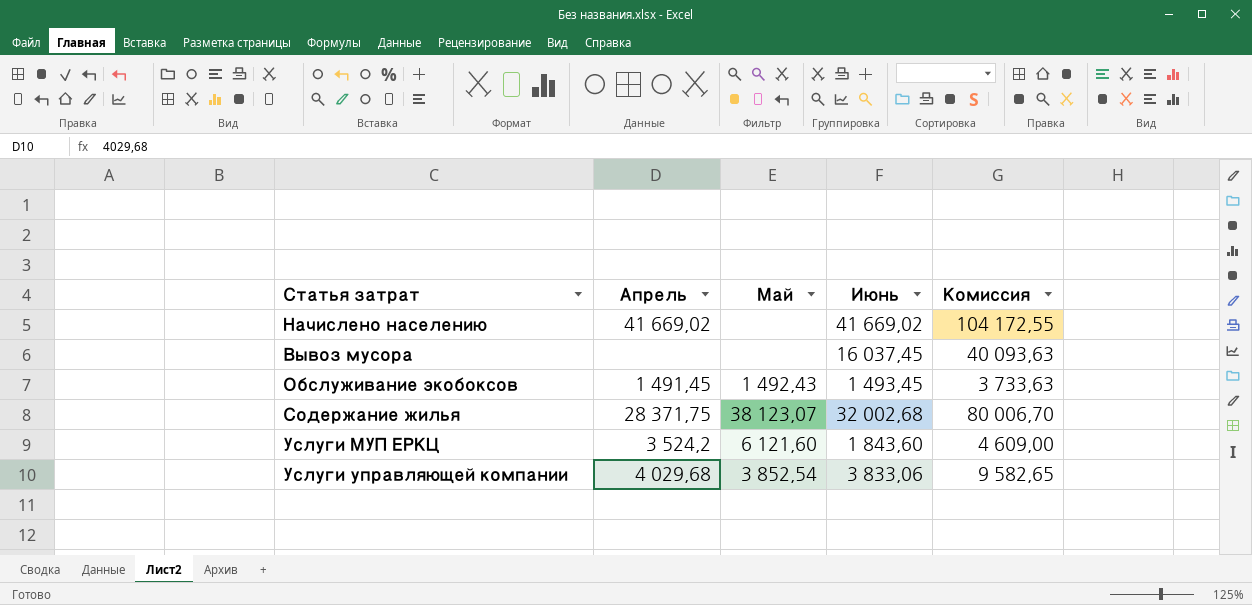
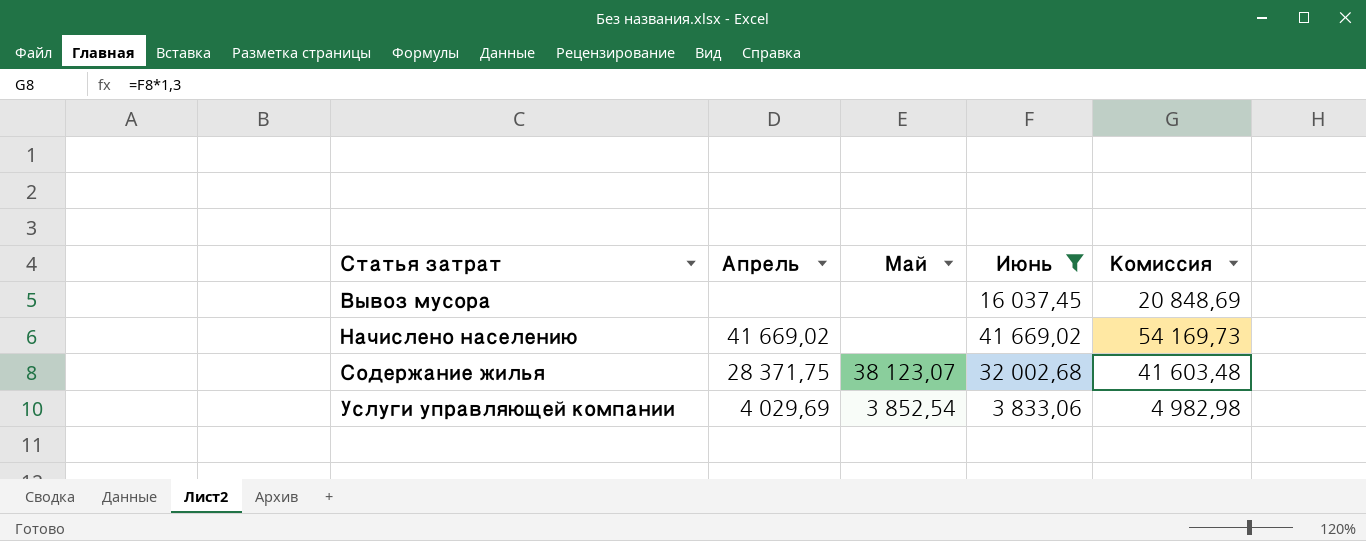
filter: none -> Июнь >= 3 833,06
row order: none -> Статья затрат ascending
column Комиссия | formula: [Июнь] * 2,5 -> [Июнь] * 1,3
Услуги управляющей компании | Апрель: 4 029,68 -> 4 029,69

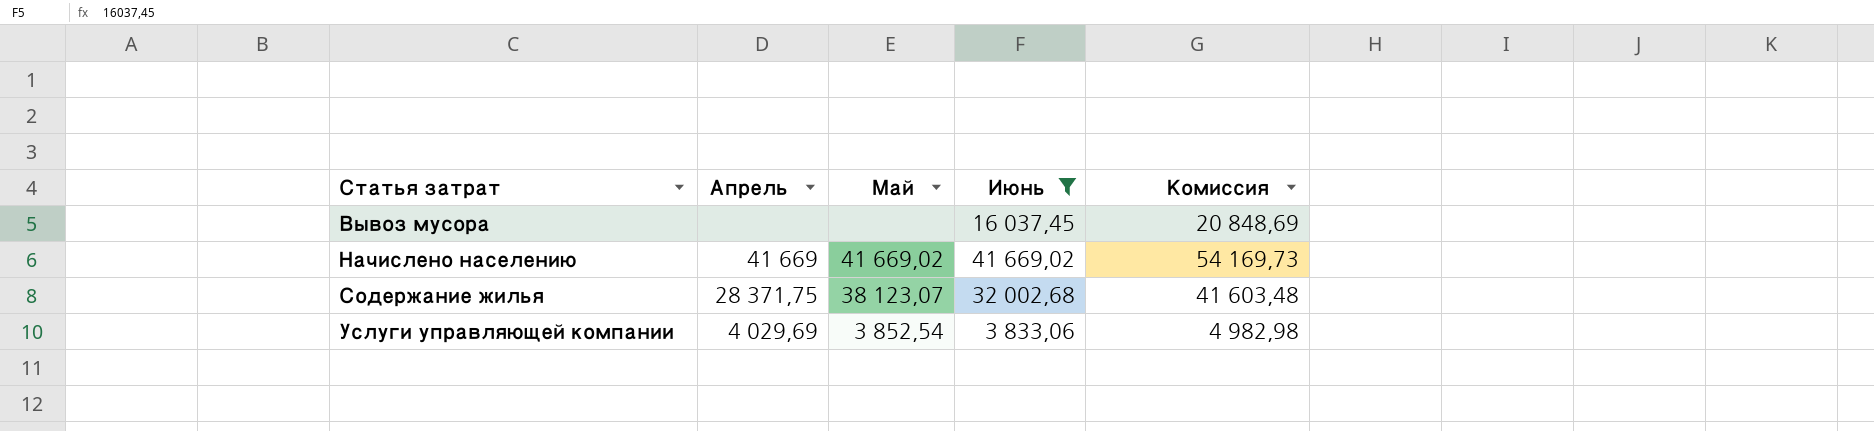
Начислено населению | Апрель: 41 669,02 -> 41 669
Начислено населению | Май: none -> 41 669,02

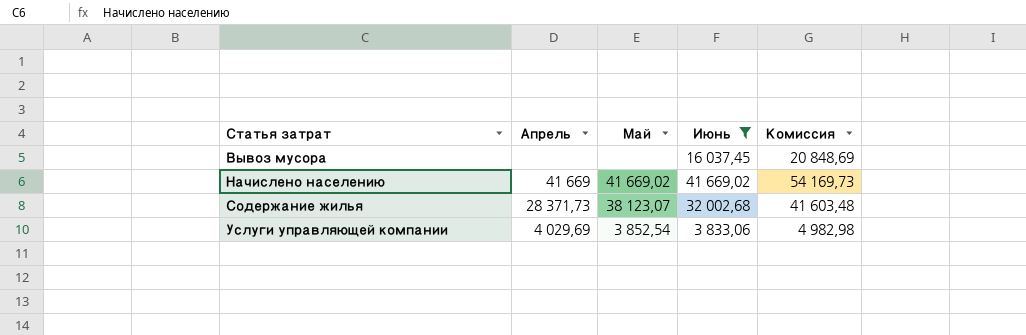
Содержание жилья | Апрель: 28 371,75 -> 28 371,73

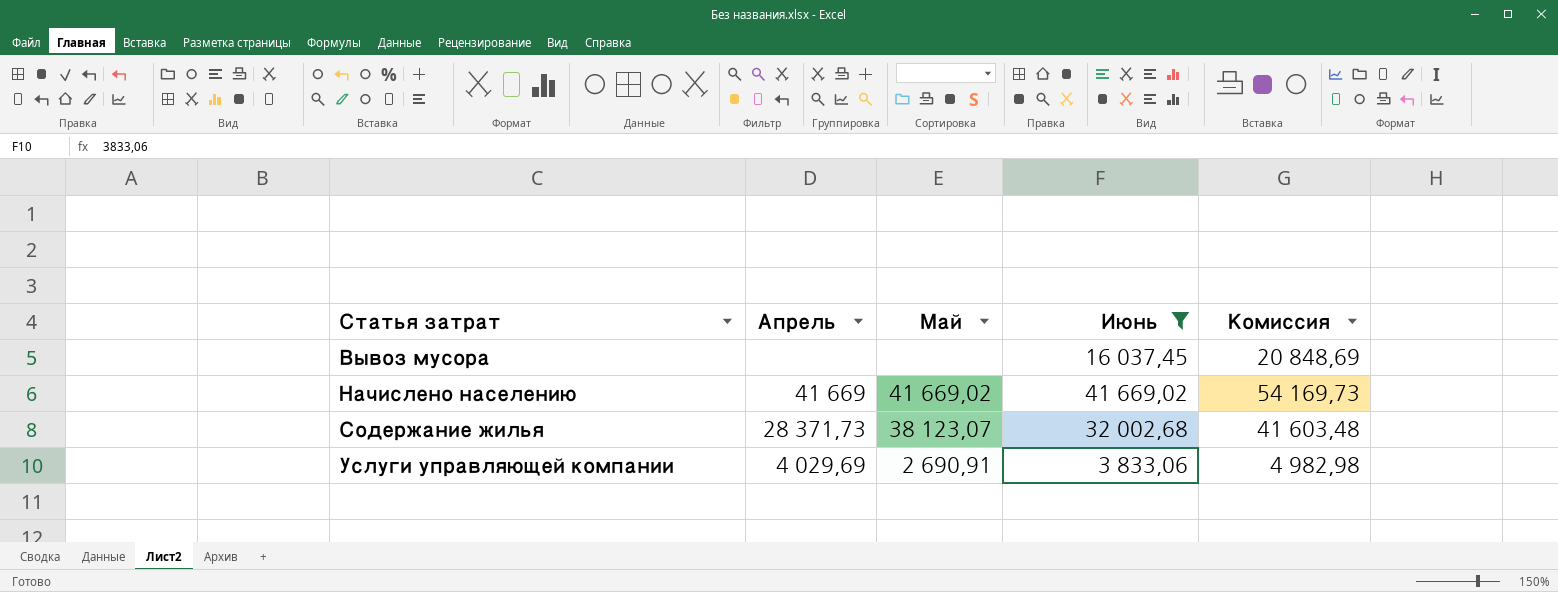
Услуги управляющей компании | Май: 3 852,54 -> 2 690,91

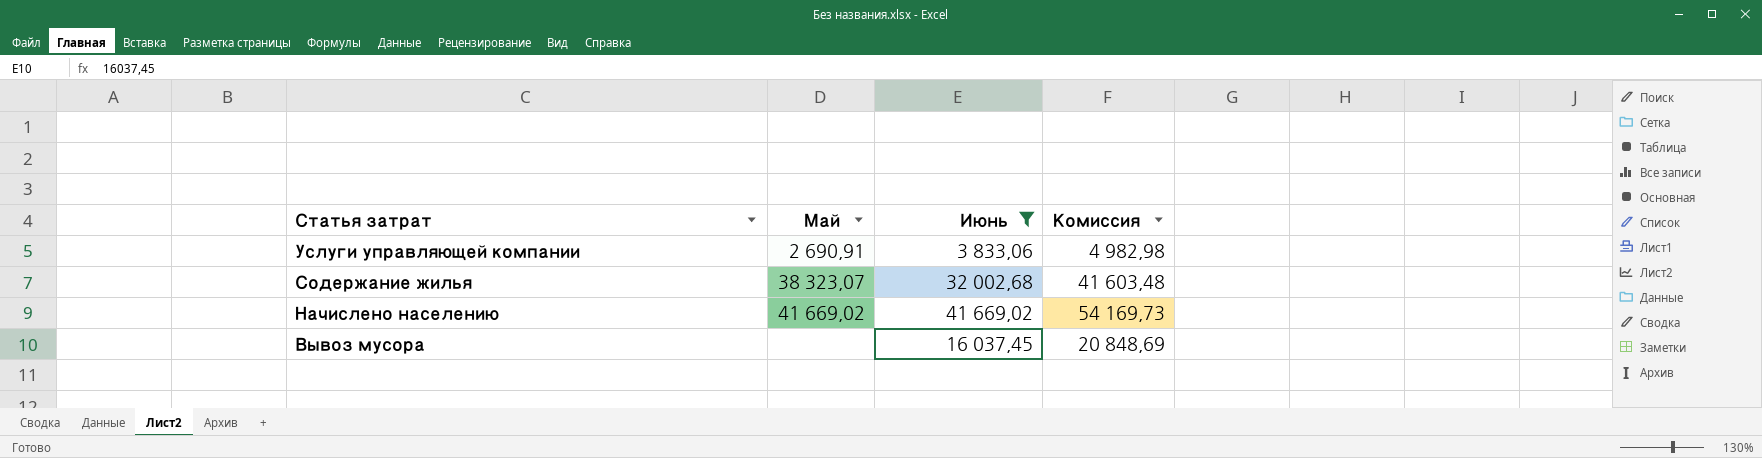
row order: Статья затрат ascending -> Статья затрат descending
column Апрель | position: 2 -> none
Содержание жилья | Май: 38 123,07 -> 38 323,07

